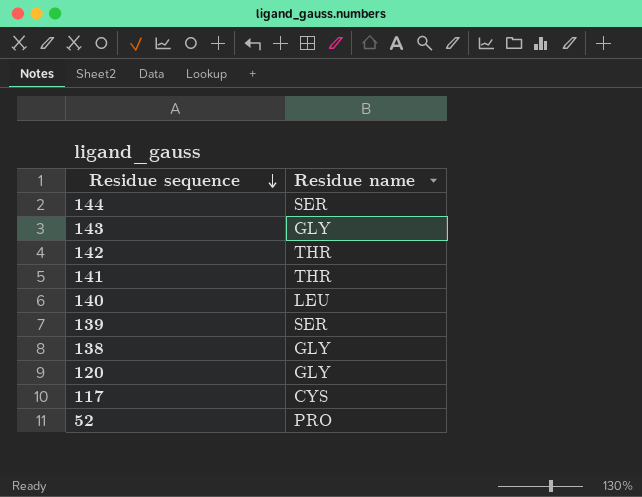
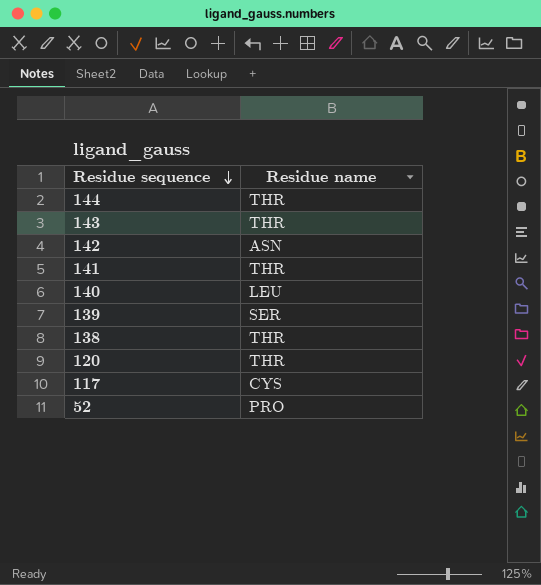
144 | Residue name: SER -> THR
143 | Residue name: GLY -> THR
142 | Residue name: THR -> ASN
138 | Residue name: GLY -> THR
120 | Residue name: GLY -> THR

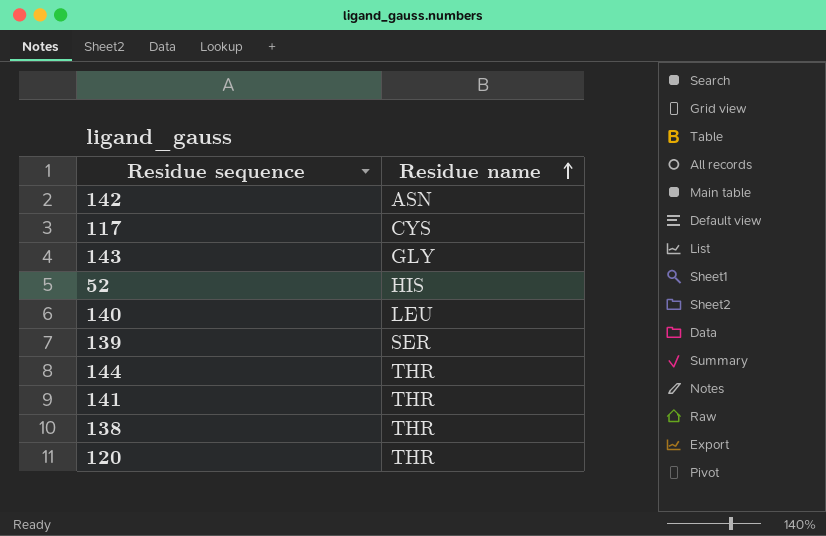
row order: Residue sequence descending -> Residue name ascending
143 | Residue name: THR -> GLY
52 | Residue name: PRO -> HIS

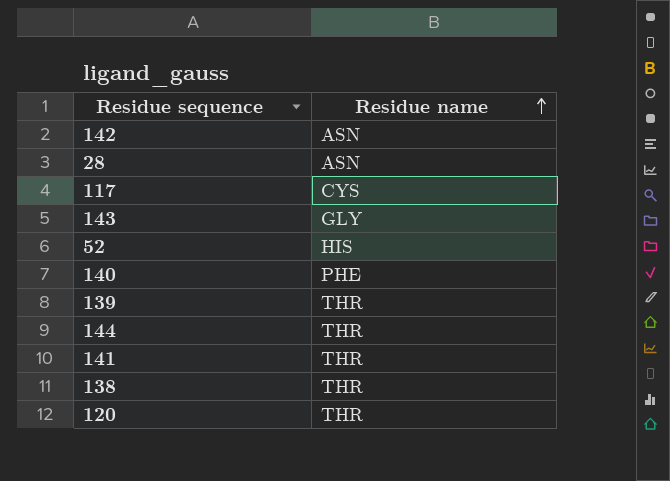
row 28: none -> ASN
140 | Residue name: LEU -> PHE
139 | Residue name: SER -> THR

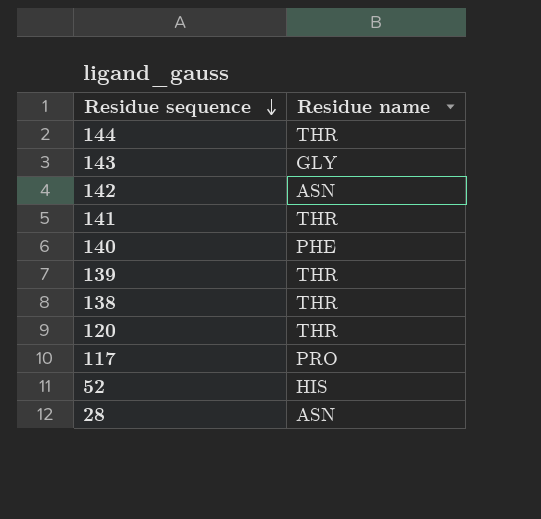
row order: Residue name ascending -> Residue sequence descending
117 | Residue name: CYS -> PRO

